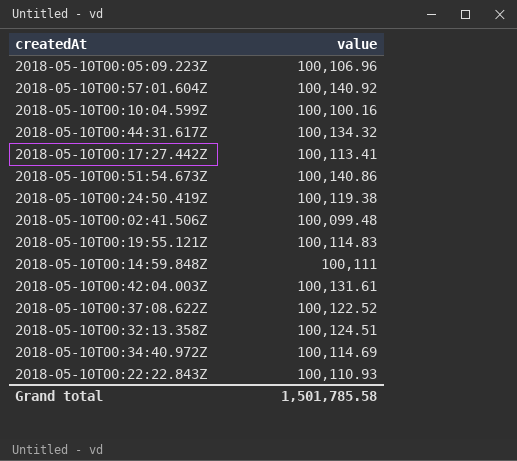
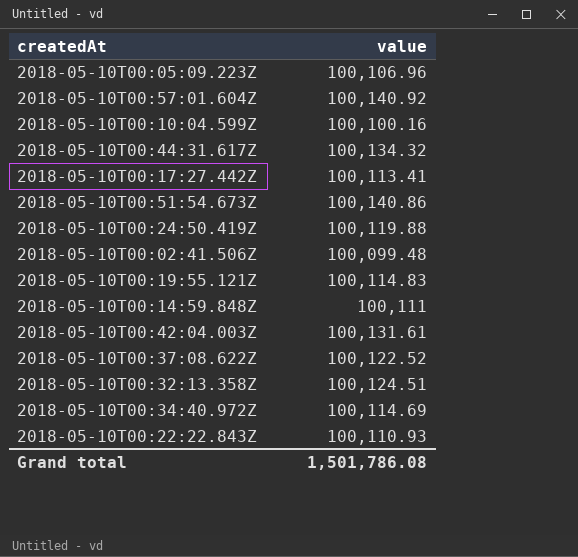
2018-05-10T00:24:50.419Z | value: 100,119.38 -> 100,119.88
Grand total | value: 1,501,785.58 -> 1,501,786.08

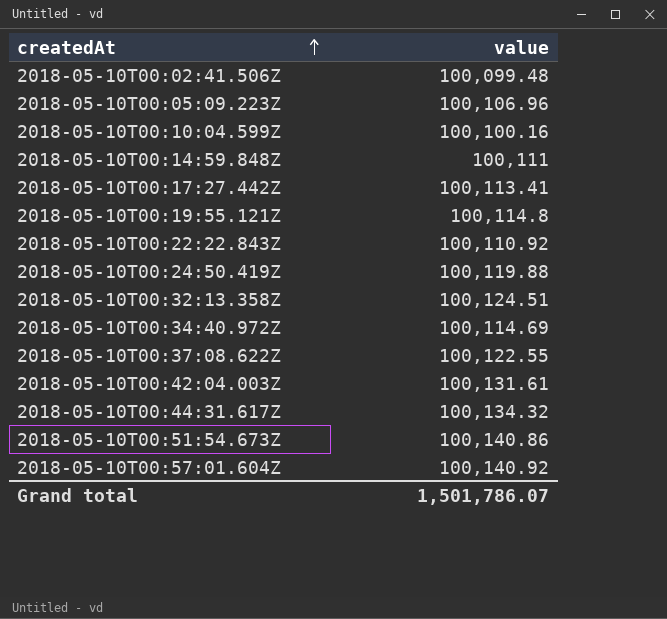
row order: none -> createdAt ascending
2018-05-10T00:19:55.121Z | value: 100,114.83 -> 100,114.8
2018-05-10T00:22:22.843Z | value: 100,110.93 -> 100,110.92
2018-05-10T00:37:08.622Z | value: 100,122.52 -> 100,122.55
Grand total | value: 1,501,786.08 -> 1,501,786.07

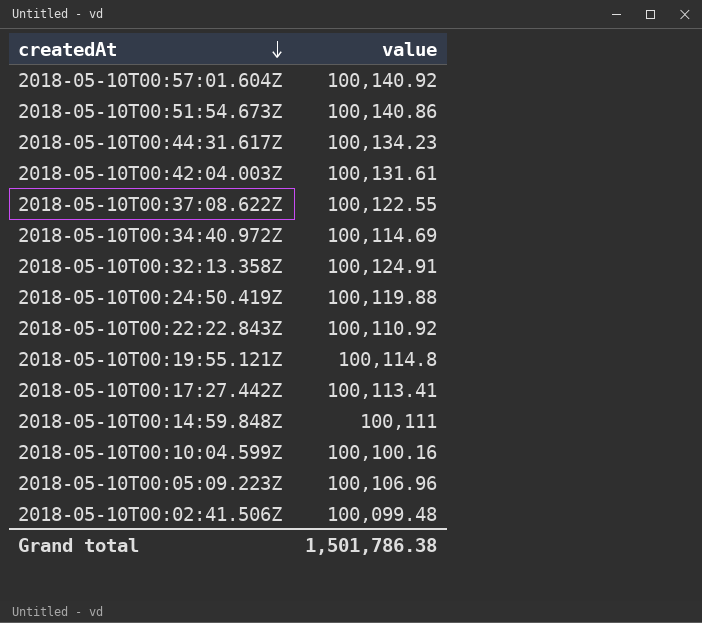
row order: createdAt ascending -> createdAt descending
2018-05-10T00:44:31.617Z | value: 100,134.32 -> 100,134.23
2018-05-10T00:32:13.358Z | value: 100,124.51 -> 100,124.91
Grand total | value: 1,501,786.07 -> 1,501,786.38

